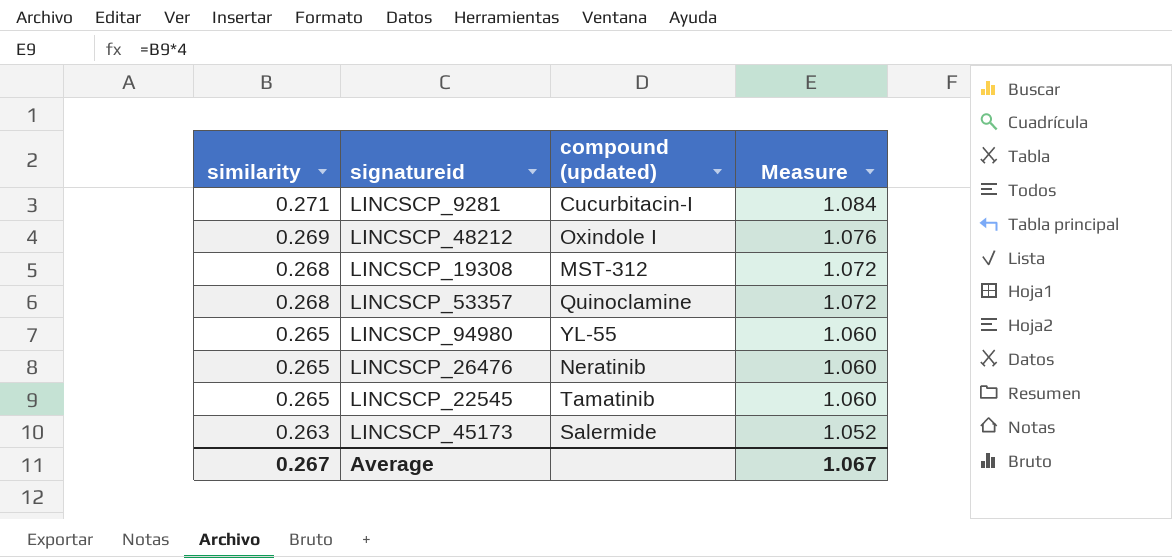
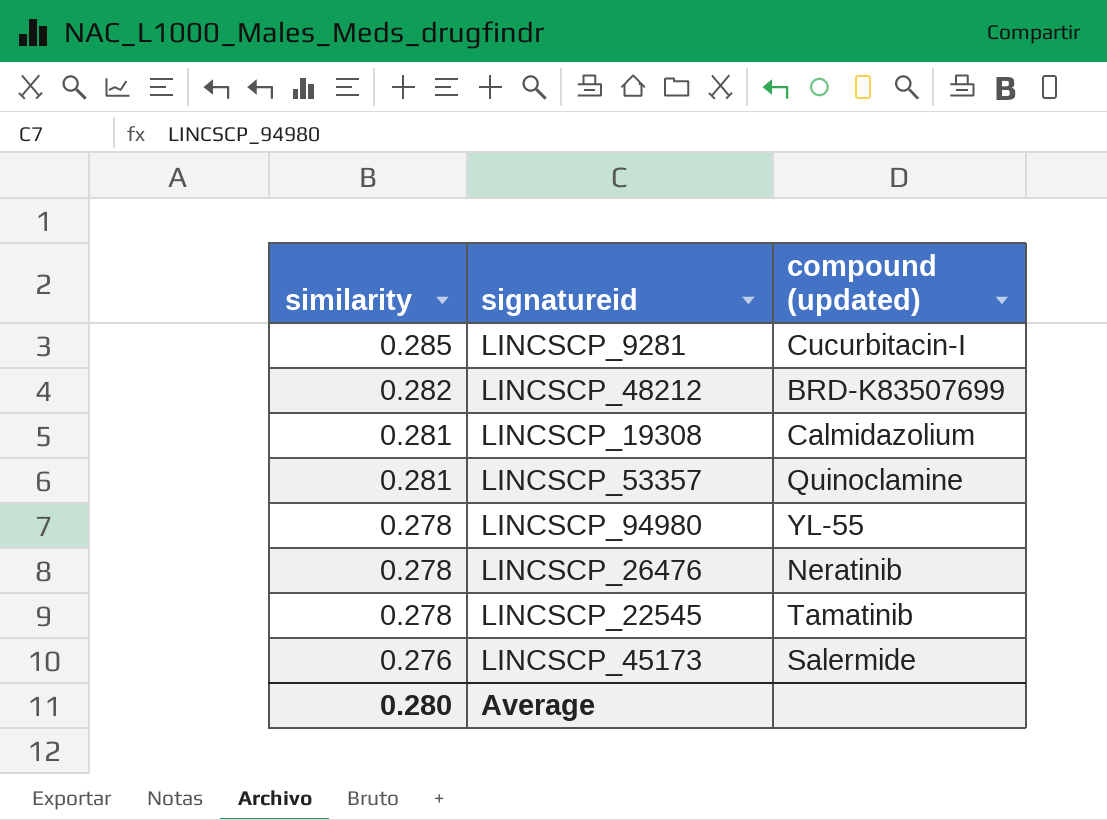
column Measure | formula: [similarity] * 4 -> none
LINCSCP_9281 | similarity: 0.271 -> 0.285
LINCSCP_48212 | similarity: 0.269 -> 0.282
LINCSCP_48212 | compound (updated): Oxindole I -> BRD-K83507699
LINCSCP_19308 | similarity: 0.268 -> 0.281
LINCSCP_19308 | compound (updated): MST-312 -> Calmidazolium
LINCSCP_53357 | similarity: 0.268 -> 0.281
LINCSCP_94980 | similarity: 0.265 -> 0.278
LINCSCP_26476 | similarity: 0.265 -> 0.278
LINCSCP_22545 | similarity: 0.265 -> 0.278
LINCSCP_45173 | similarity: 0.263 -> 0.276
Average | similarity: 0.267 -> 0.280

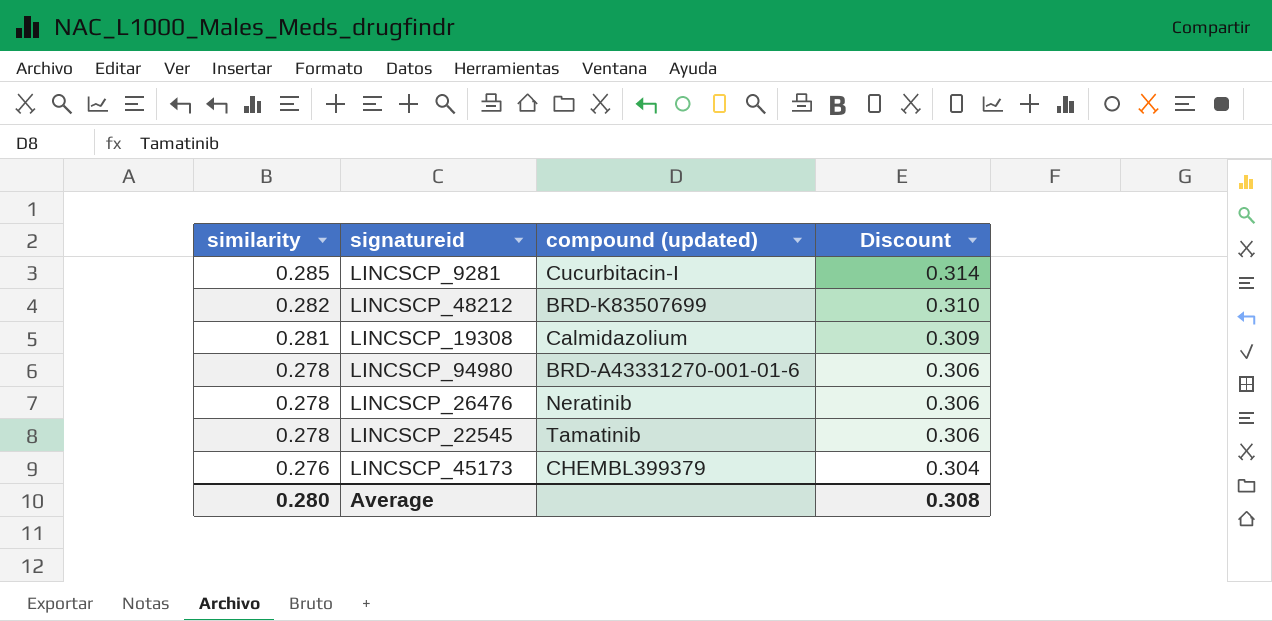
column Discount | formula: none -> [similarity] * 1.1
row LINCSCP_53357: 0.281 | Quinoclamine -> none
LINCSCP_94980 | compound (updated): YL-55 -> BRD-A43331270-001-01-6
LINCSCP_45173 | compound (updated): Salermide -> CHEMBL399379

